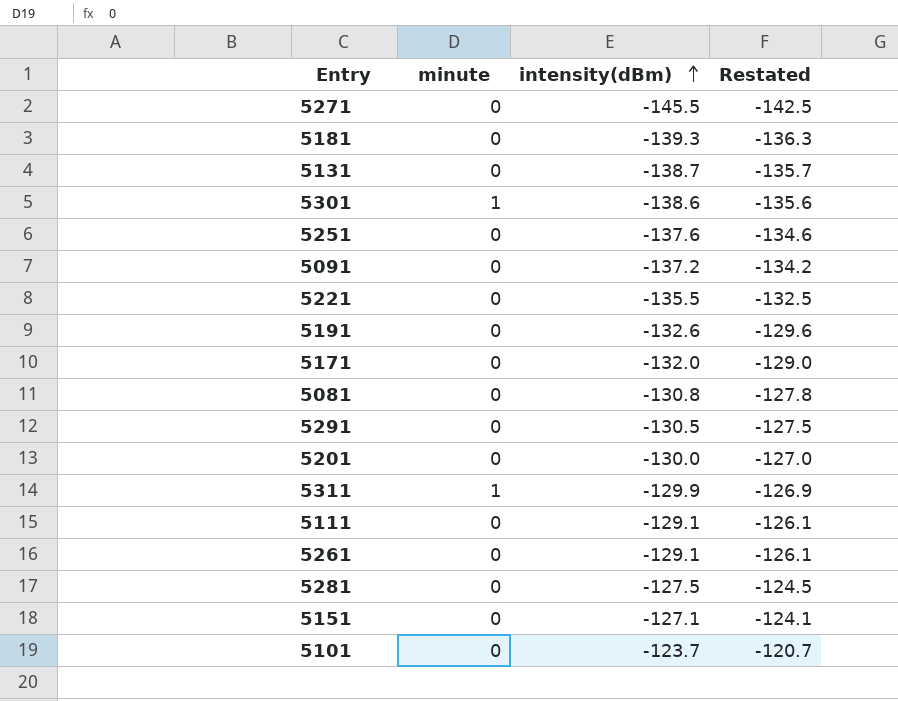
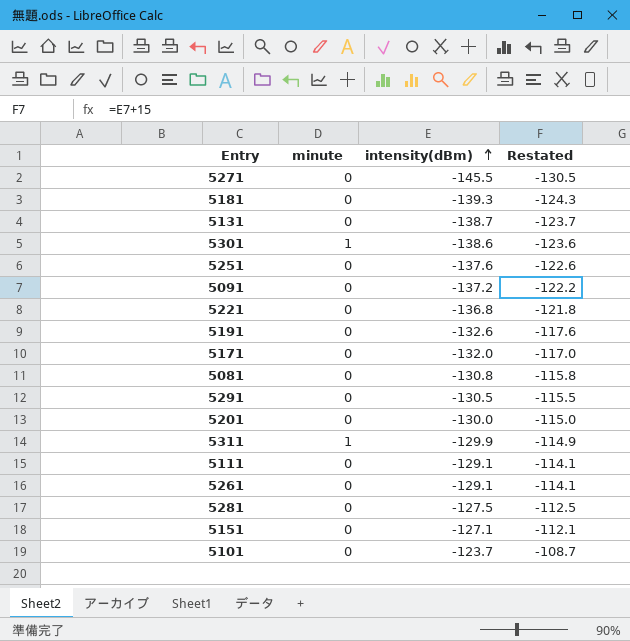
column Restated | formula: [intensity(dBm)] + 3 -> [intensity(dBm)] + 15
5221 | intensity(dBm): -135.5 -> -136.8

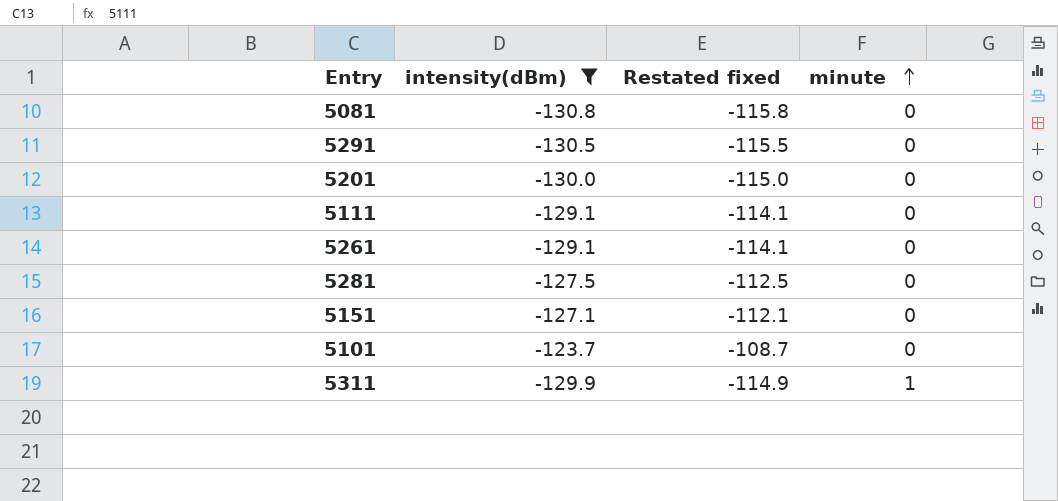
filter: none -> intensity(dBm) >= -130.8
row order: intensity(dBm) ascending -> minute ascending
column name: Restated -> Restated fixed
column minute | position: 2 -> 4

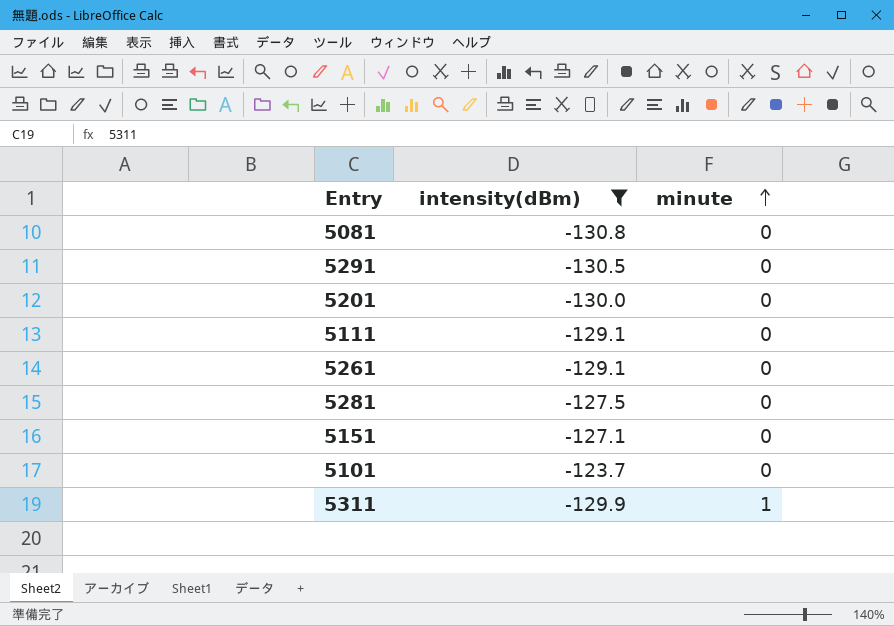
column Restated fixed | formula: [intensity(dBm)] + 15 -> none

